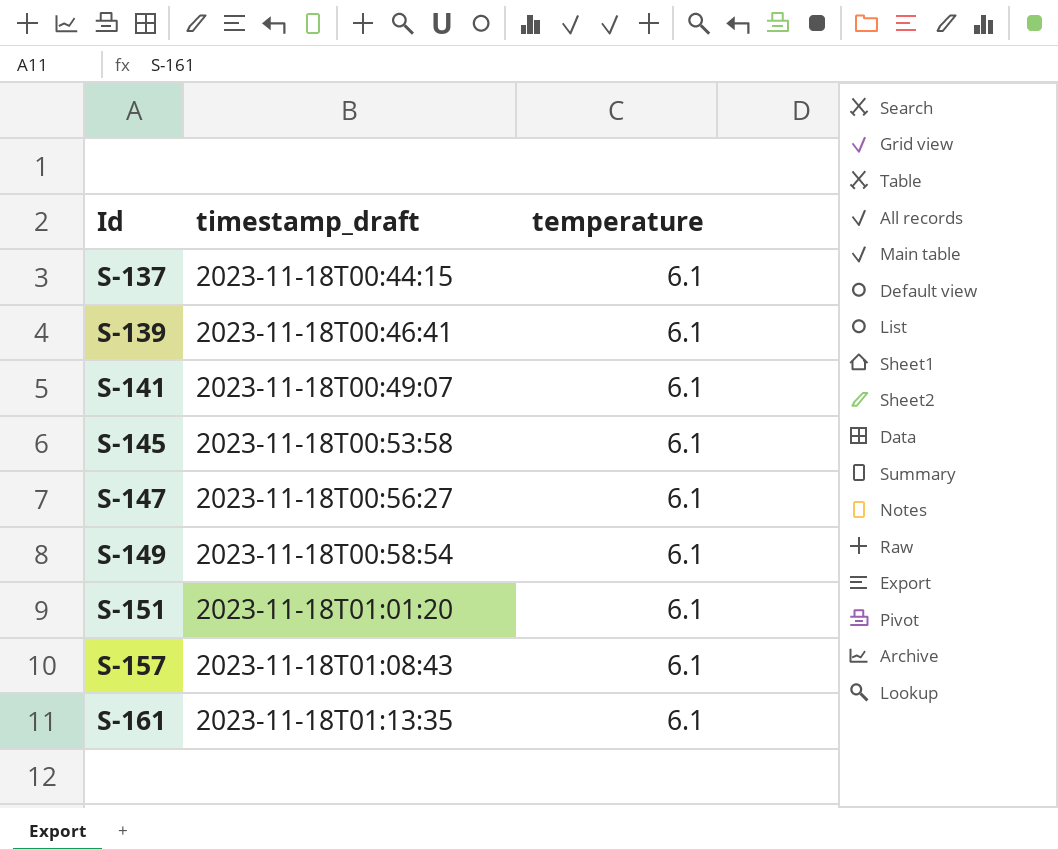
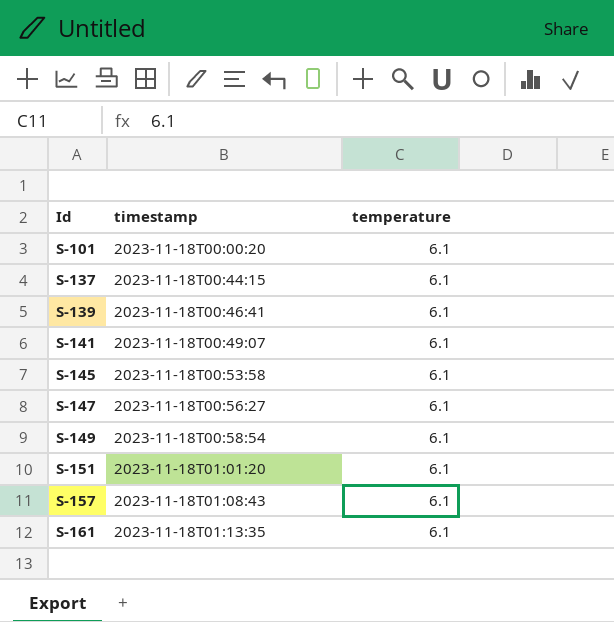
column name: timestamp_draft -> timestamp
row S-101: none -> 2023-11-18T00:00:20 | 6.1

